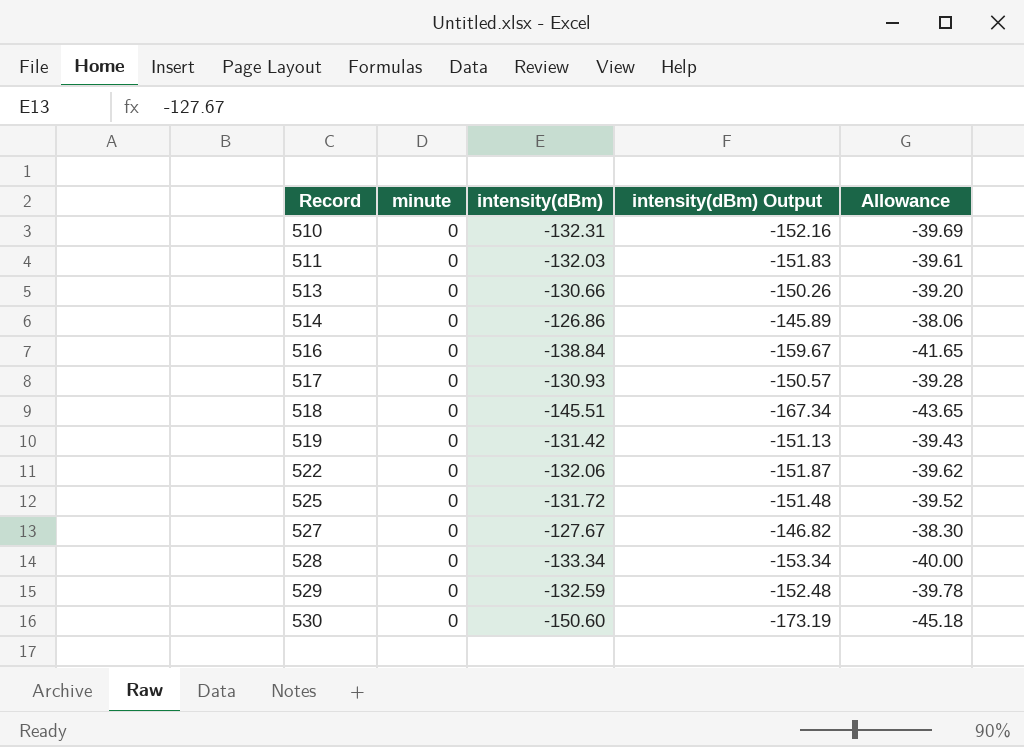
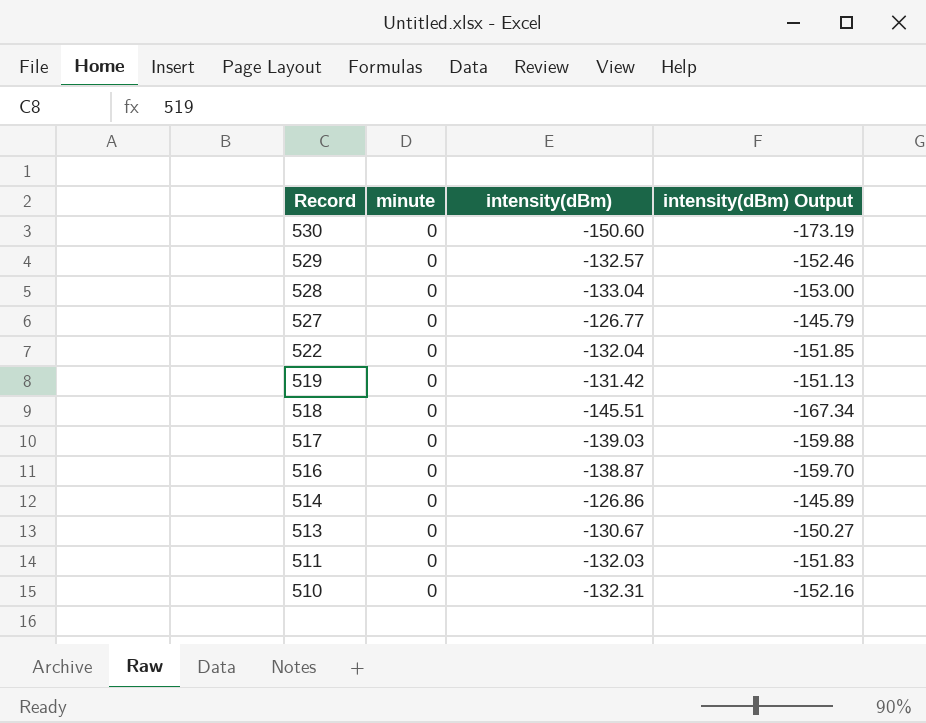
row order: Record ascending -> Record descending
column Allowance | formula: [intensity(dBm)] * 0.3 -> none
row 525: 0 | -131.72 | -151.48 | -39.52 -> none
529 | intensity(dBm): -132.59 -> -132.57
529 | intensity(dBm) Output: -152.48 -> -152.46
528 | intensity(dBm): -133.34 -> -133.04
528 | intensity(dBm) Output: -153.34 -> -153.00
527 | intensity(dBm): -127.67 -> -126.77
527 | intensity(dBm) Output: -146.82 -> -145.79
522 | intensity(dBm): -132.06 -> -132.04
522 | intensity(dBm) Output: -151.87 -> -151.85
517 | intensity(dBm): -130.93 -> -139.03
517 | intensity(dBm) Output: -150.57 -> -159.88
516 | intensity(dBm): -138.84 -> -138.87
516 | intensity(dBm) Output: -159.67 -> -159.70
513 | intensity(dBm): -130.66 -> -130.67
513 | intensity(dBm) Output: -150.26 -> -150.27

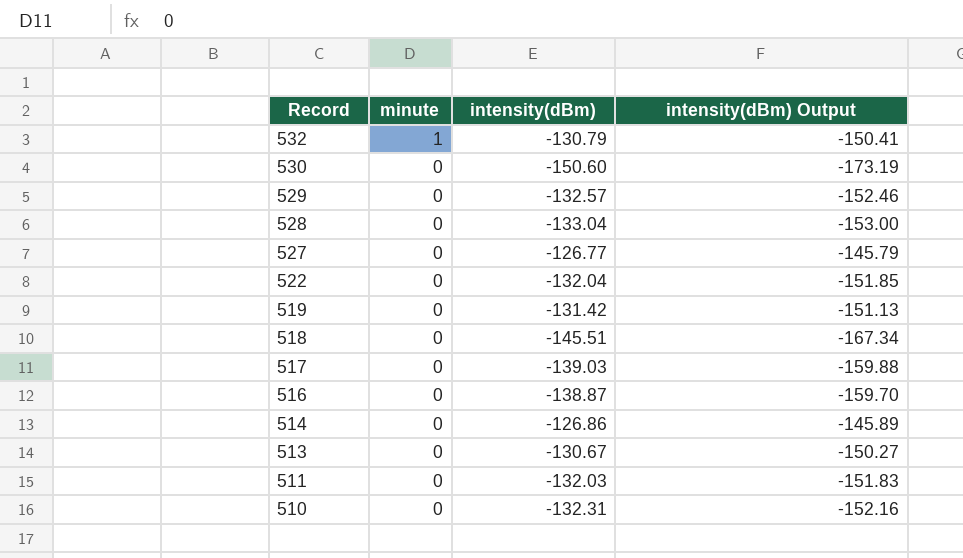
row 532: none -> 1 | -130.79 | -150.41

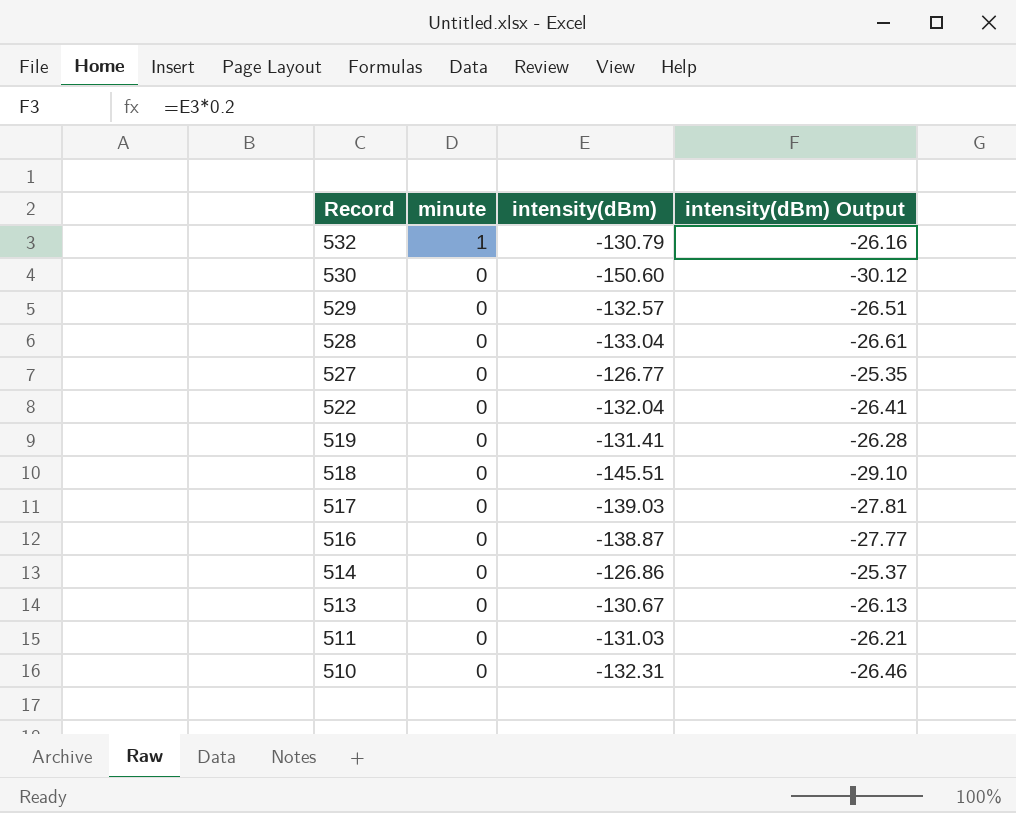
column intensity(dBm) Output | formula: [intensity(dBm)] * 1.15 -> [intensity(dBm)] * 0.2
519 | intensity(dBm): -131.42 -> -131.41
511 | intensity(dBm): -132.03 -> -131.03

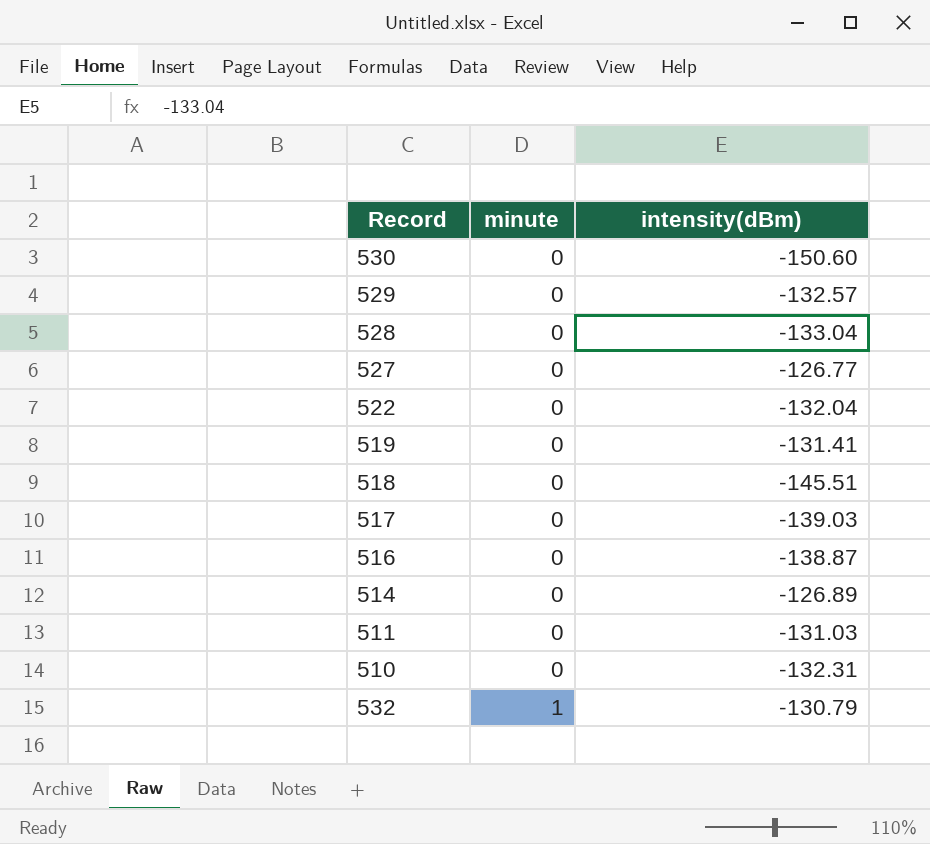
row order: Record descending -> minute ascending
column intensity(dBm) Output | formula: [intensity(dBm)] * 0.2 -> none
row 513: 0 | -130.67 | -26.13 -> none
514 | intensity(dBm): -126.86 -> -126.89

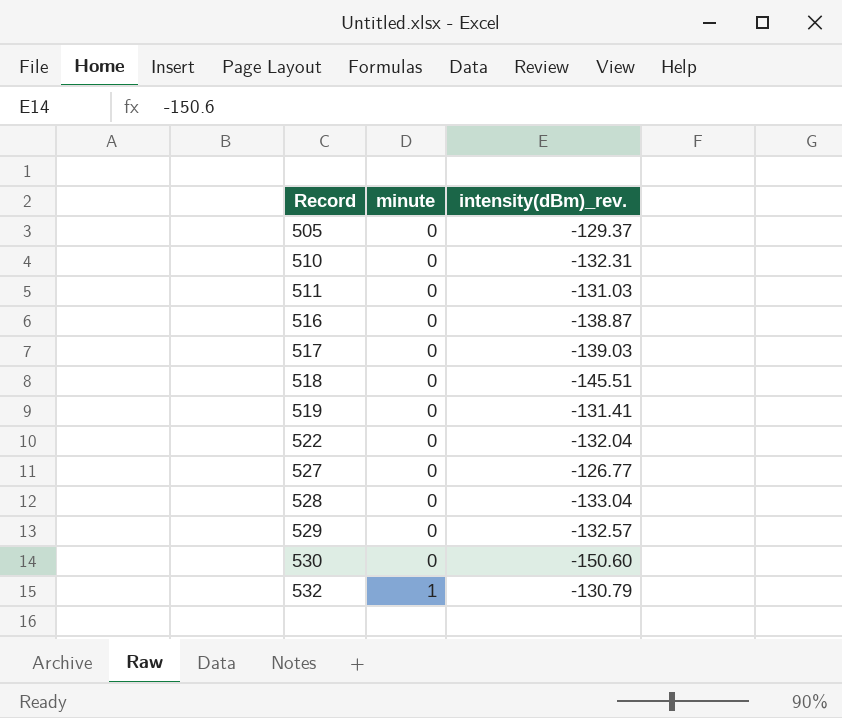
row order: minute ascending -> Record ascending
column name: intensity(dBm) -> intensity(dBm)_rev.
row 514: 0 | -126.89 -> none
row 505: none -> 0 | -129.37

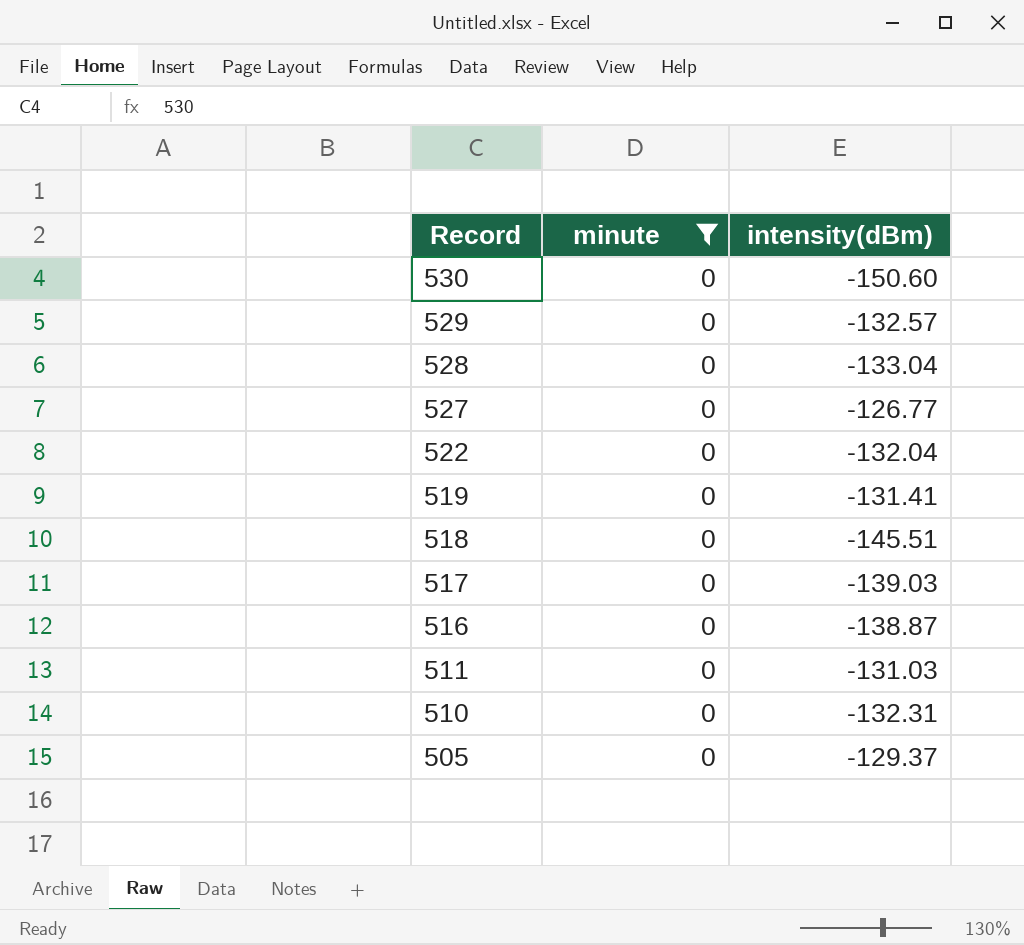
filter: none -> minute = 0
row order: Record ascending -> Record descending
column name: intensity(dBm)_rev. -> intensity(dBm)

